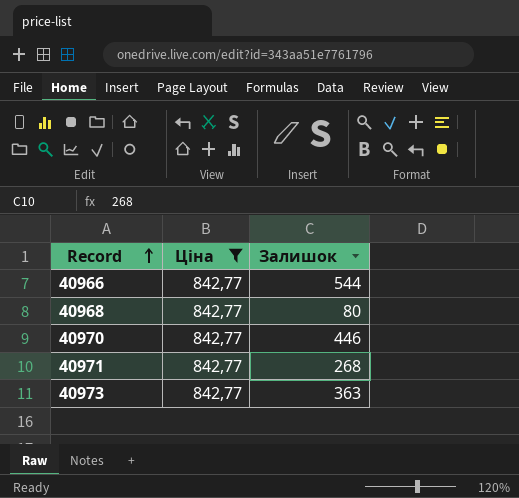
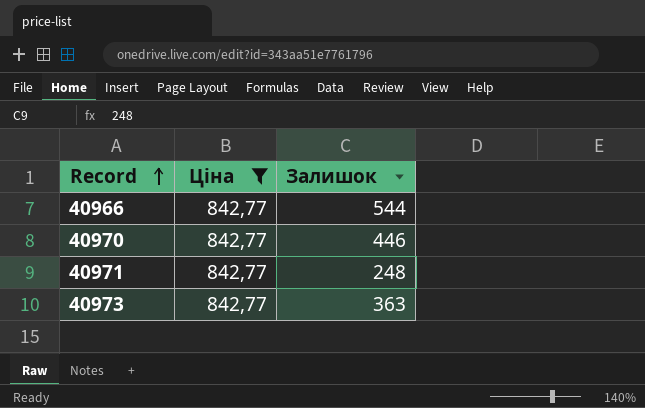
row 40968: 842,77 | 80 -> none
40971 | Залишок: 268 -> 248

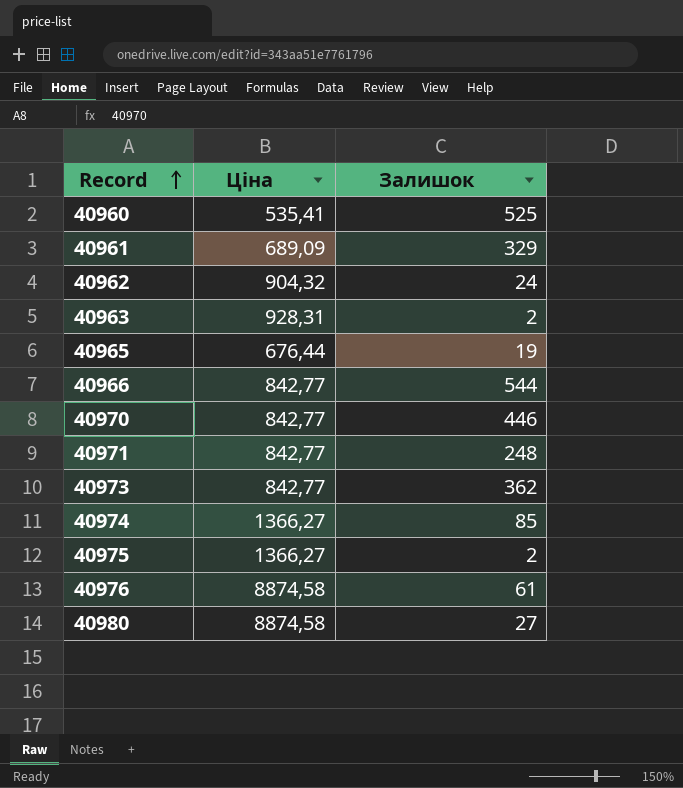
filter: Ціна = 842,77 -> none
40973 | Залишок: 363 -> 362

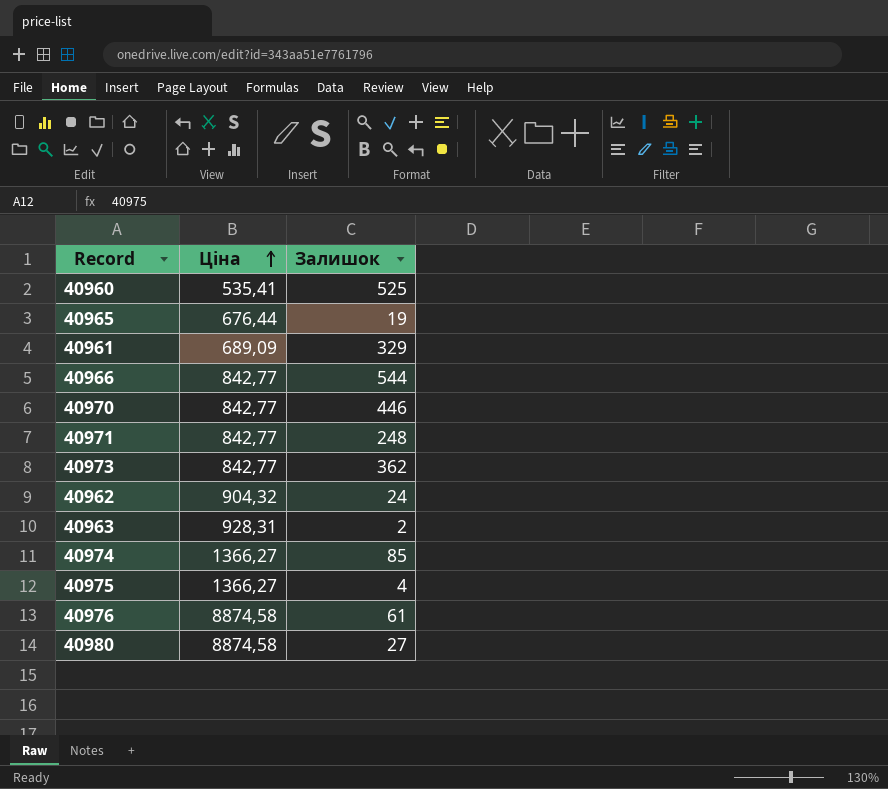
row order: Record ascending -> Ціна ascending
40975 | Залишок: 2 -> 4

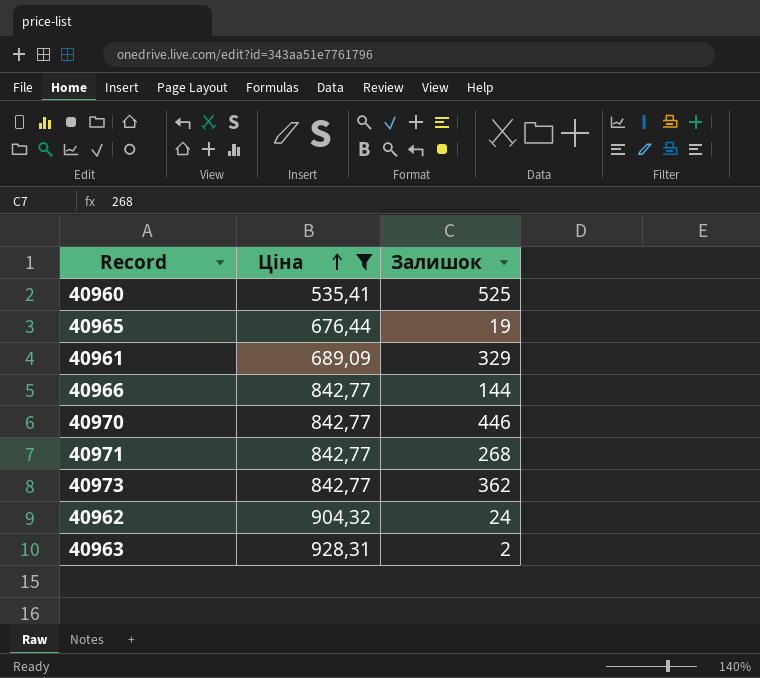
filter: none -> Ціна <= 928,31
40966 | Залишок: 544 -> 144
40971 | Залишок: 248 -> 268

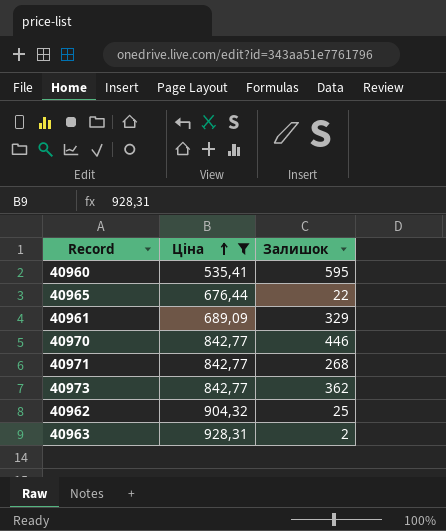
row 40966: 842,77 | 144 -> none
40960 | Залишок: 525 -> 595
40965 | Залишок: 19 -> 22
40962 | Залишок: 24 -> 25

